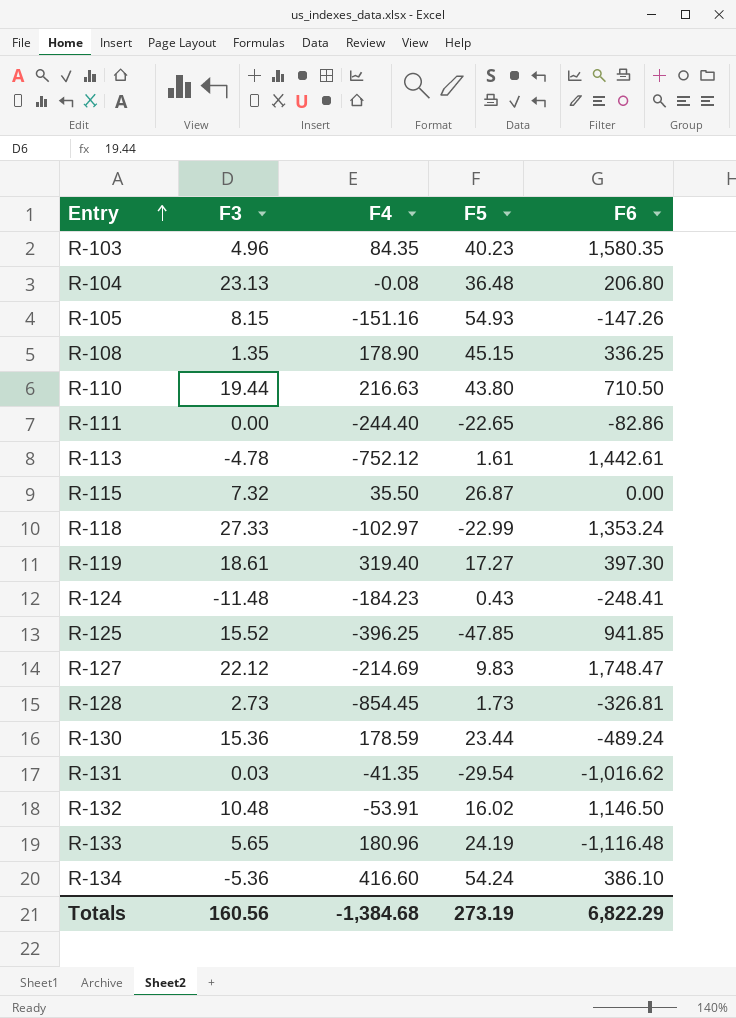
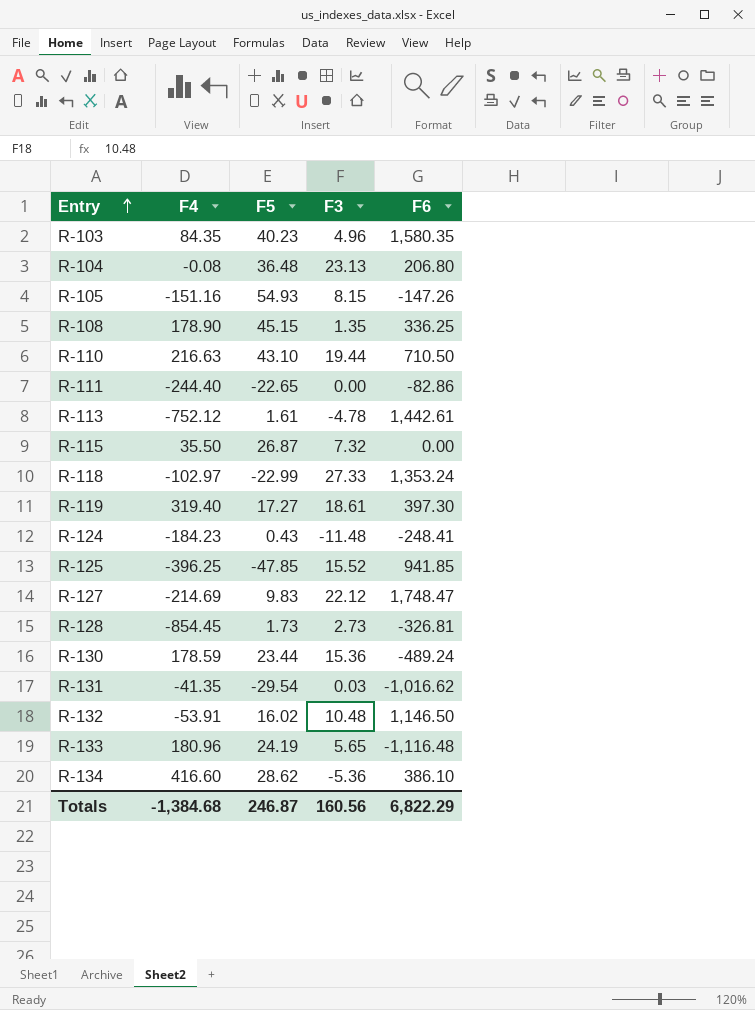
column F3 | position: 2 -> 4
R-110 | F5: 43.80 -> 43.10
R-134 | F5: 54.24 -> 28.62
Totals | F5: 273.19 -> 246.87

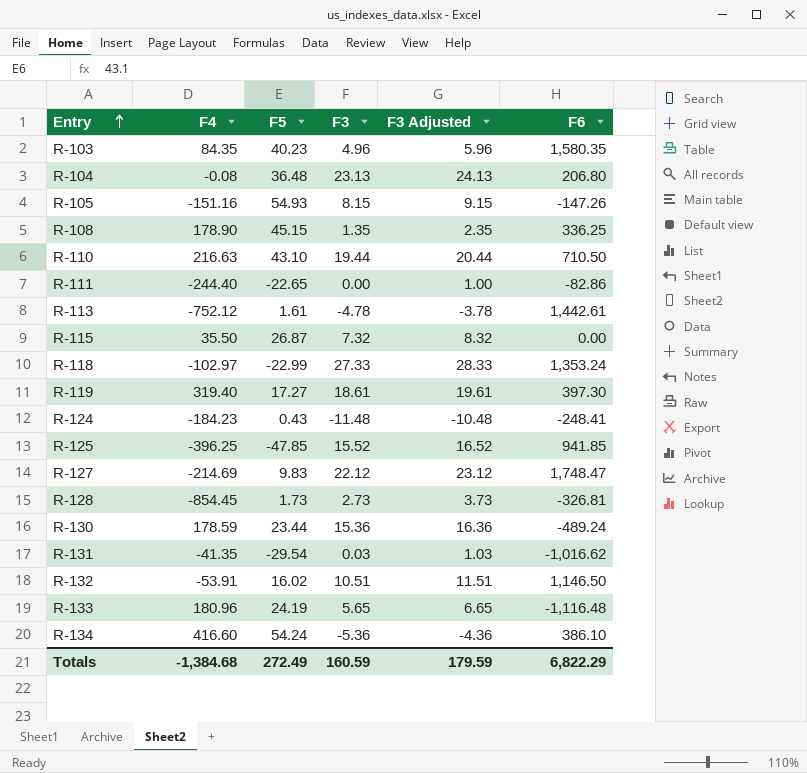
column F3 Adjusted | formula: none -> [F3] + 1
R-132 | F3: 10.48 -> 10.51
R-134 | F5: 28.62 -> 54.24
Totals | F5: 246.87 -> 272.49
Totals | F3: 160.56 -> 160.59

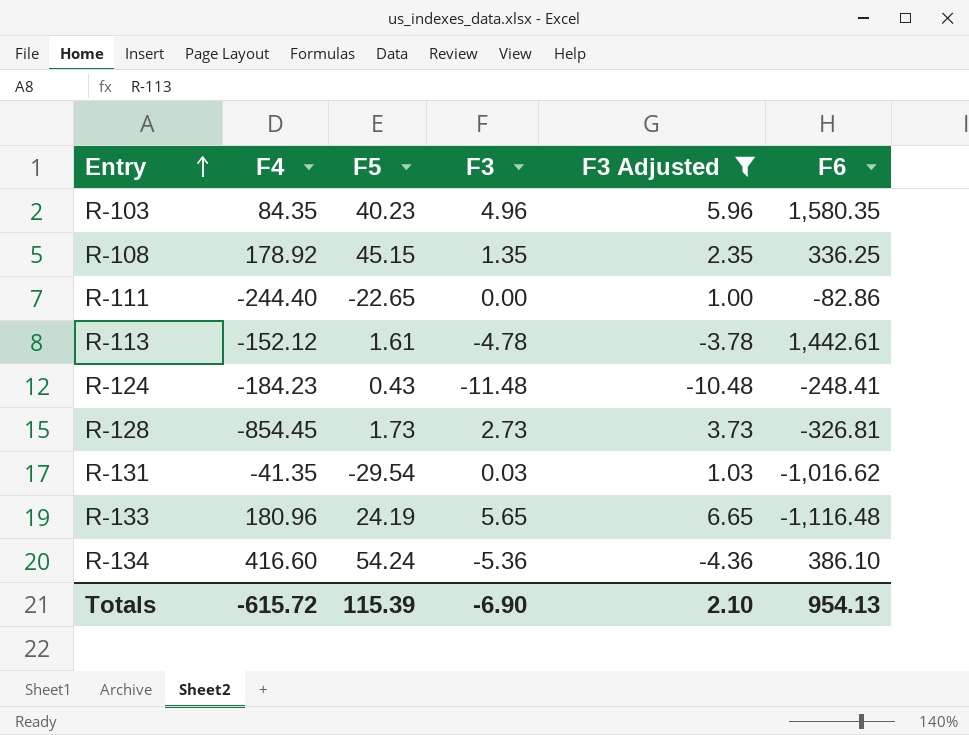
filter: none -> F3 Adjusted <= 6.65
R-108 | F4: 178.90 -> 178.92
R-113 | F4: -752.12 -> -152.12
Totals | F4: -1,384.68 -> -615.72
Totals | F5: 272.49 -> 115.39
Totals | F3: 160.59 -> -6.90
Totals | F3 Adjusted: 179.59 -> 2.10
Totals | F6: 6,822.29 -> 954.13

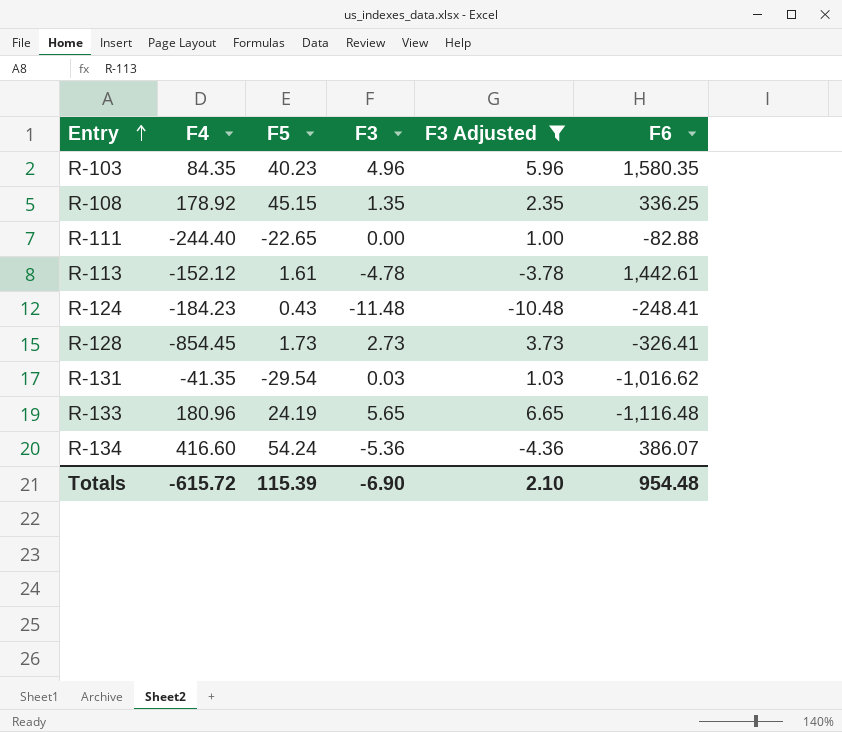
R-111 | F6: -82.86 -> -82.88
R-128 | F6: -326.81 -> -326.41
R-134 | F6: 386.10 -> 386.07
Totals | F6: 954.13 -> 954.48

